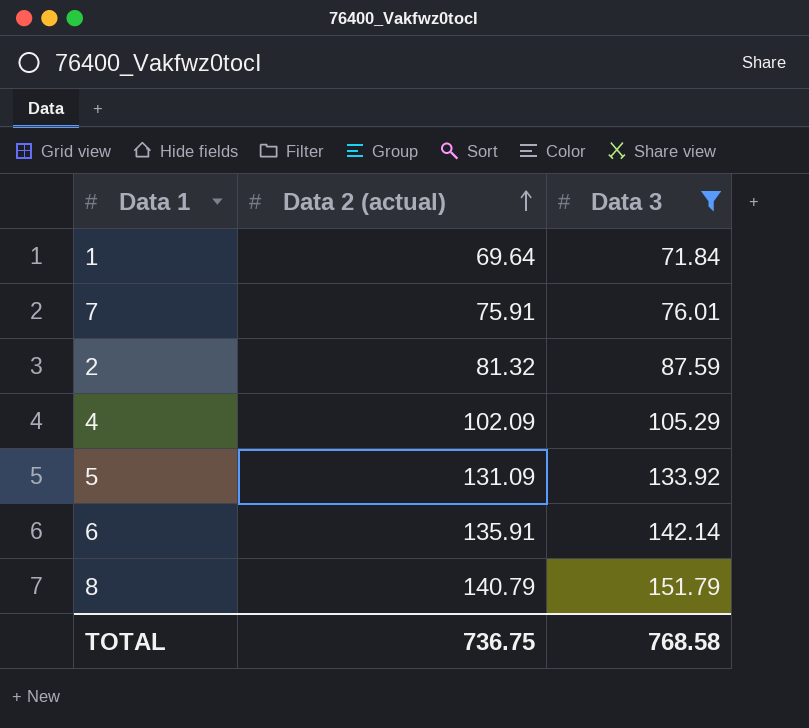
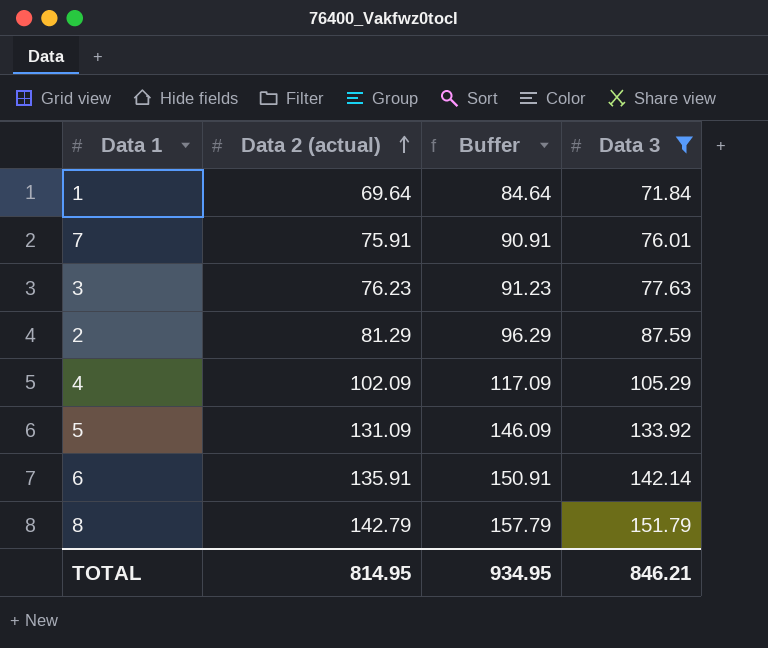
column Buffer | formula: none -> [Data 2 (actual)] + 15
row 3: none -> 76.23 | 91.23 | 77.63
2 | Data 2 (actual): 81.32 -> 81.29
8 | Data 2 (actual): 140.79 -> 142.79
TOTAL | Data 2 (actual): 736.75 -> 814.95
TOTAL | Data 3: 768.58 -> 846.21

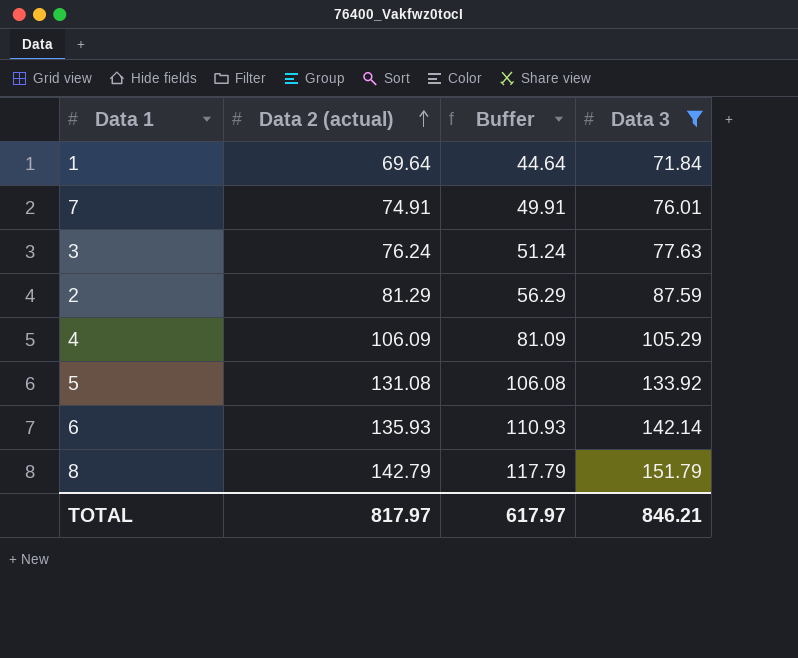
column Buffer | formula: [Data 2 (actual)] + 15 -> [Data 2 (actual)] - 25
7 | Data 2 (actual): 75.91 -> 74.91
3 | Data 2 (actual): 76.23 -> 76.24
4 | Data 2 (actual): 102.09 -> 106.09
5 | Data 2 (actual): 131.09 -> 131.08
6 | Data 2 (actual): 135.91 -> 135.93
TOTAL | Data 2 (actual): 814.95 -> 817.97
TOTAL | Buffer: 934.95 -> 617.97

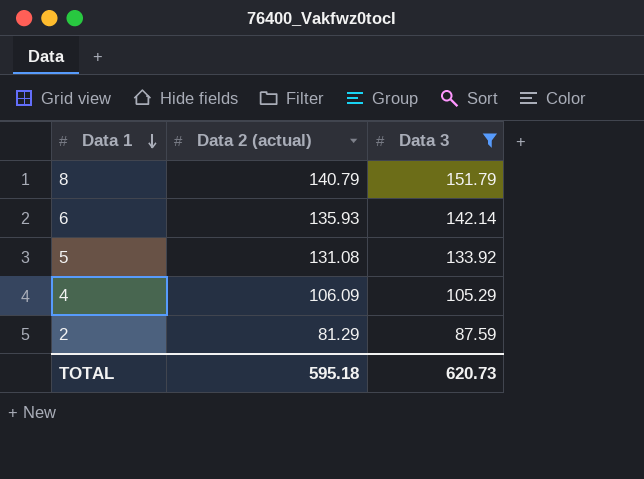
row order: Data 2 (actual) ascending -> Data 1 descending
column Buffer | formula: [Data 2 (actual)] - 25 -> none
row 1: 69.64 | 44.64 | 71.84 -> none
row 7: 74.91 | 49.91 | 76.01 -> none
row 3: 76.24 | 51.24 | 77.63 -> none
8 | Data 2 (actual): 142.79 -> 140.79
TOTAL | Data 2 (actual): 817.97 -> 595.18
TOTAL | Data 3: 846.21 -> 620.73

